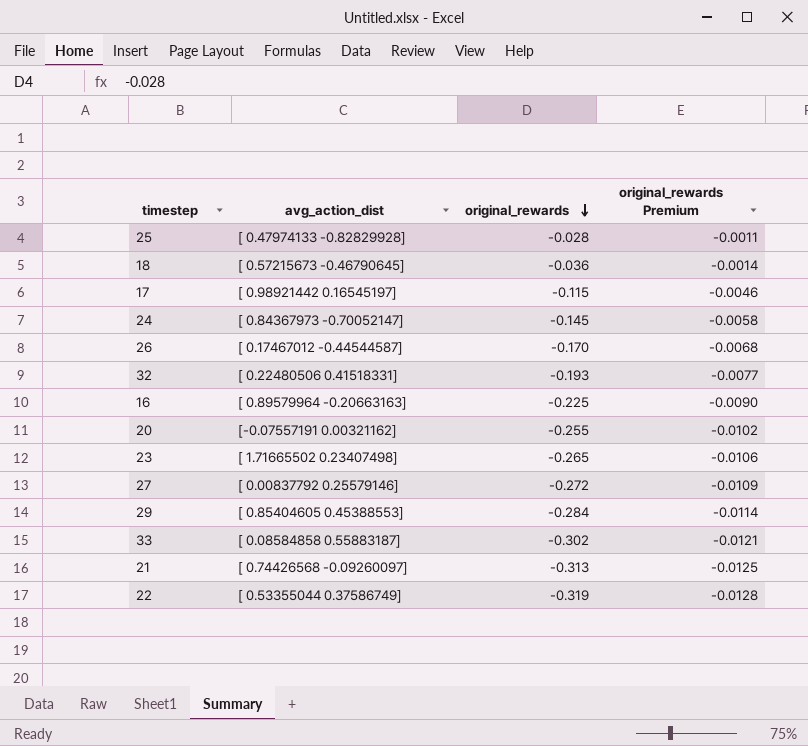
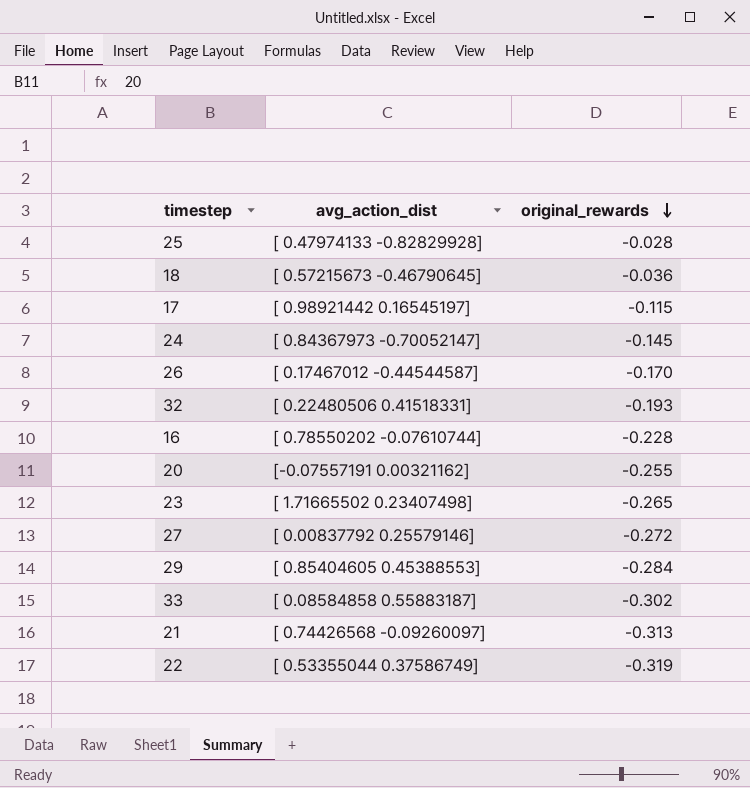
column original_rewards Premium | formula: [original_rewards] * 0.04 -> none
16 | avg_action_dist: [ 0.89579964 -0.20663163] -> [ 0.78550202 -0.07610744]
16 | original_rewards: -0.225 -> -0.228

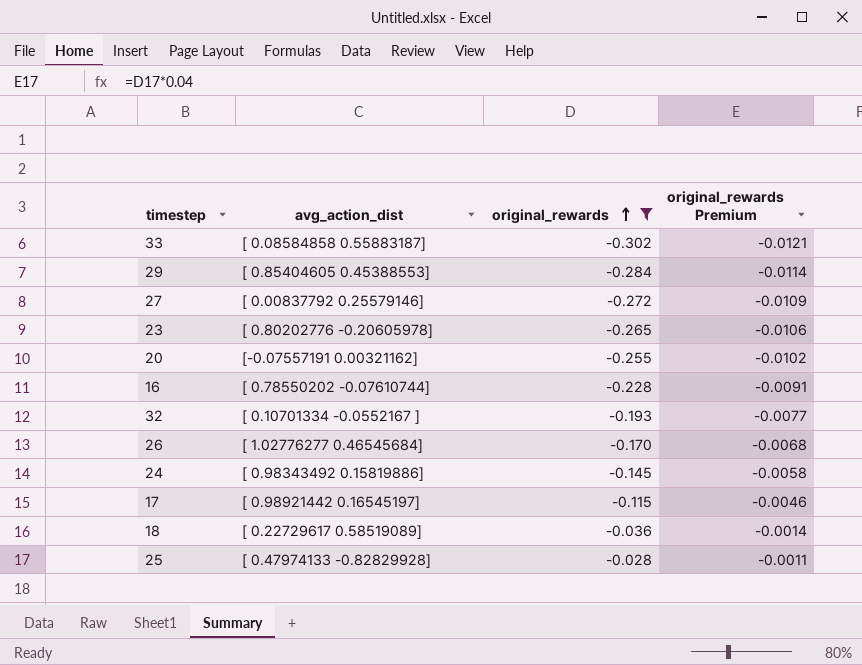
filter: none -> original_rewards >= -0.302
row order: original_rewards descending -> original_rewards ascending
column original_rewards Premium | formula: none -> [original_rewards] * 0.04
23 | avg_action_dist: [ 1.71665502 0.23407498] -> [ 0.80202776 -0.20605978]
32 | avg_action_dist: [ 0.22480506 0.41518331] -> [ 0.10701334 -0.0552167 ]
26 | avg_action_dist: [ 0.17467012 -0.44544587] -> [ 1.02776277 0.46545684]
24 | avg_action_dist: [ 0.84367973 -0.70052147] -> [ 0.98343492 0.15819886]
18 | avg_action_dist: [ 0.57215673 -0.46790645] -> [ 0.22729617 0.58519089]

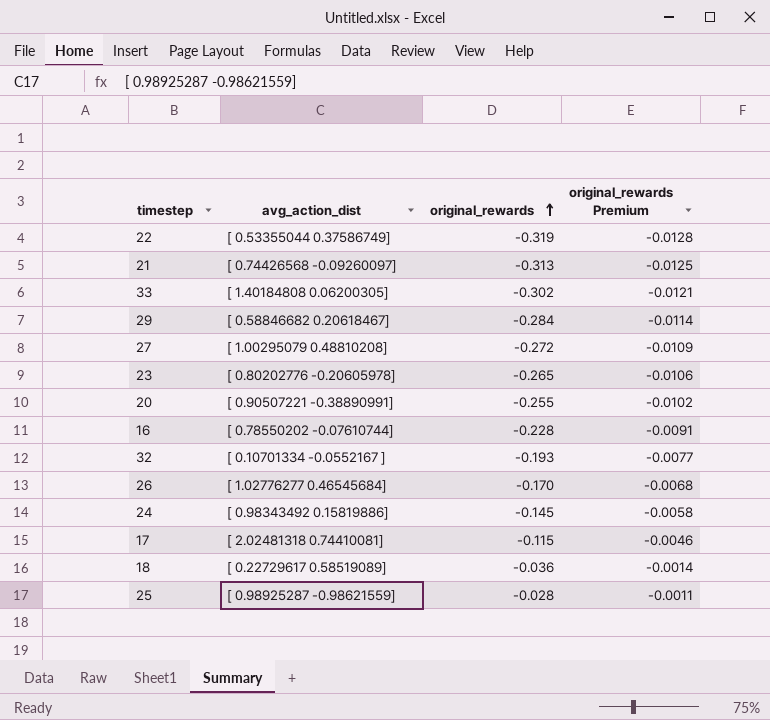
filter: original_rewards >= -0.302 -> none
33 | avg_action_dist: [ 0.08584858 0.55883187] -> [ 1.40184808 0.06200305]
29 | avg_action_dist: [ 0.85404605 0.45388553] -> [ 0.58846682 0.20618467]
27 | avg_action_dist: [ 0.00837792 0.25579146] -> [ 1.00295079 0.48810208]
20 | avg_action_dist: [-0.07557191 0.00321162] -> [ 0.90507221 -0.38890991]
17 | avg_action_dist: [ 0.98921442 0.16545197] -> [ 2.02481318 0.74410081]
25 | avg_action_dist: [ 0.47974133 -0.82829928] -> [ 0.98925287 -0.98621559]

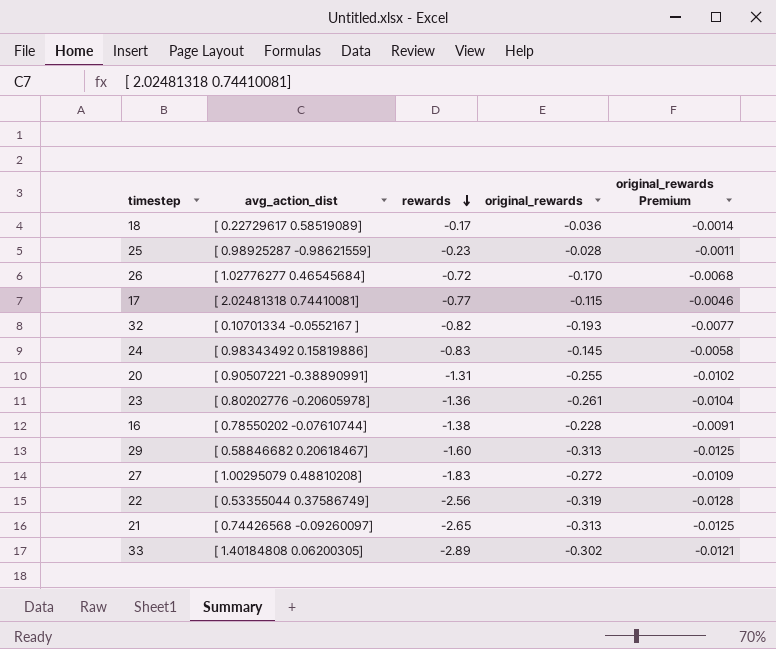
row order: original_rewards ascending -> rewards descending
column rewards | position: none -> 3
23 | original_rewards: -0.265 -> -0.261
23 | original_rewards Premium: -0.0106 -> -0.0104
29 | original_rewards: -0.284 -> -0.313
29 | original_rewards Premium: -0.0114 -> -0.0125

